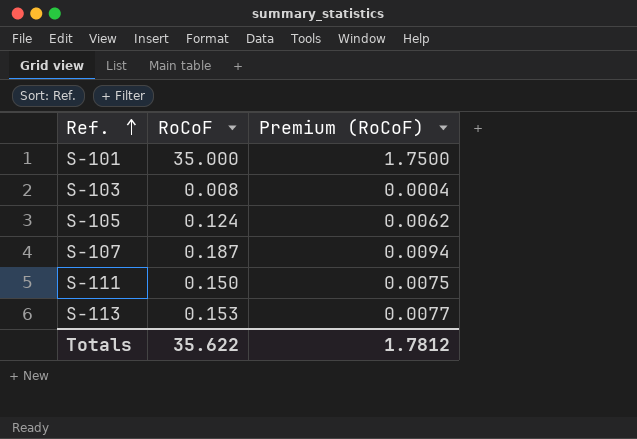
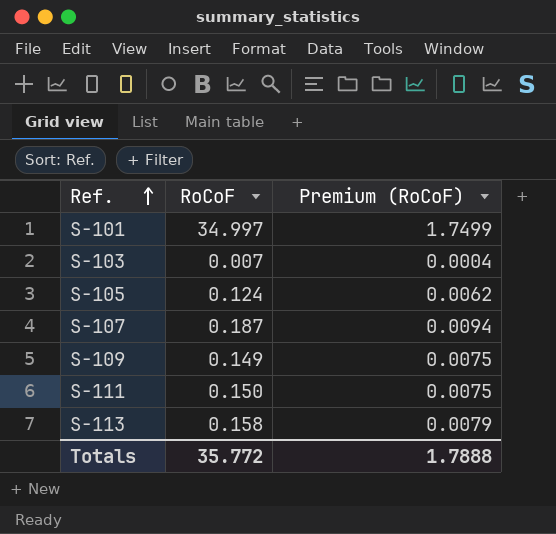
S-101 | RoCoF: 35.000 -> 34.997
S-101 | Premium (RoCoF): 1.7500 -> 1.7499
S-103 | RoCoF: 0.008 -> 0.007
row S-109: none -> 0.149 | 0.0075
S-113 | RoCoF: 0.153 -> 0.158
S-113 | Premium (RoCoF): 0.0077 -> 0.0079
Totals | RoCoF: 35.622 -> 35.772
Totals | Premium (RoCoF): 1.7812 -> 1.7888

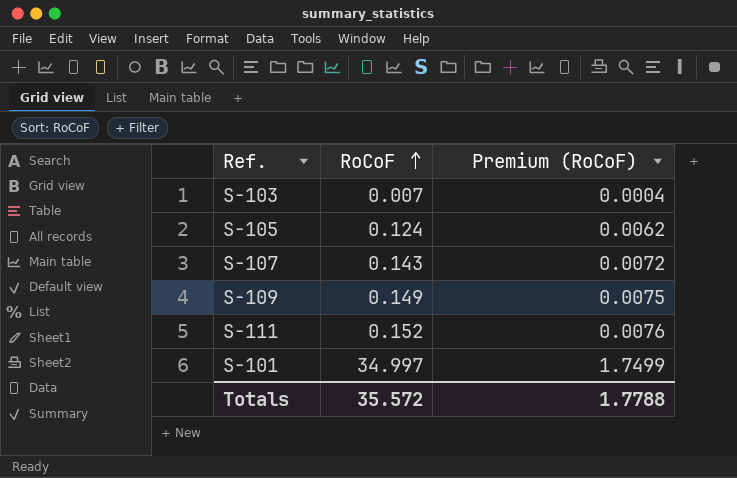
row order: Ref. ascending -> RoCoF ascending
row S-113: 0.158 | 0.0079 -> none
S-107 | RoCoF: 0.187 -> 0.143
S-107 | Premium (RoCoF): 0.0094 -> 0.0072
S-111 | RoCoF: 0.150 -> 0.152
S-111 | Premium (RoCoF): 0.0075 -> 0.0076
Totals | RoCoF: 35.772 -> 35.572
Totals | Premium (RoCoF): 1.7888 -> 1.7788

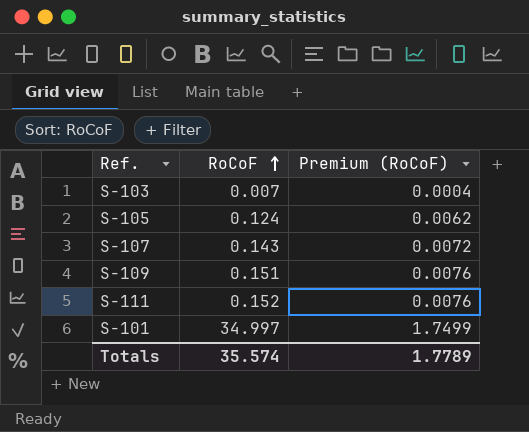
S-109 | RoCoF: 0.149 -> 0.151
S-109 | Premium (RoCoF): 0.0075 -> 0.0076
Totals | RoCoF: 35.572 -> 35.574
Totals | Premium (RoCoF): 1.7788 -> 1.7789

